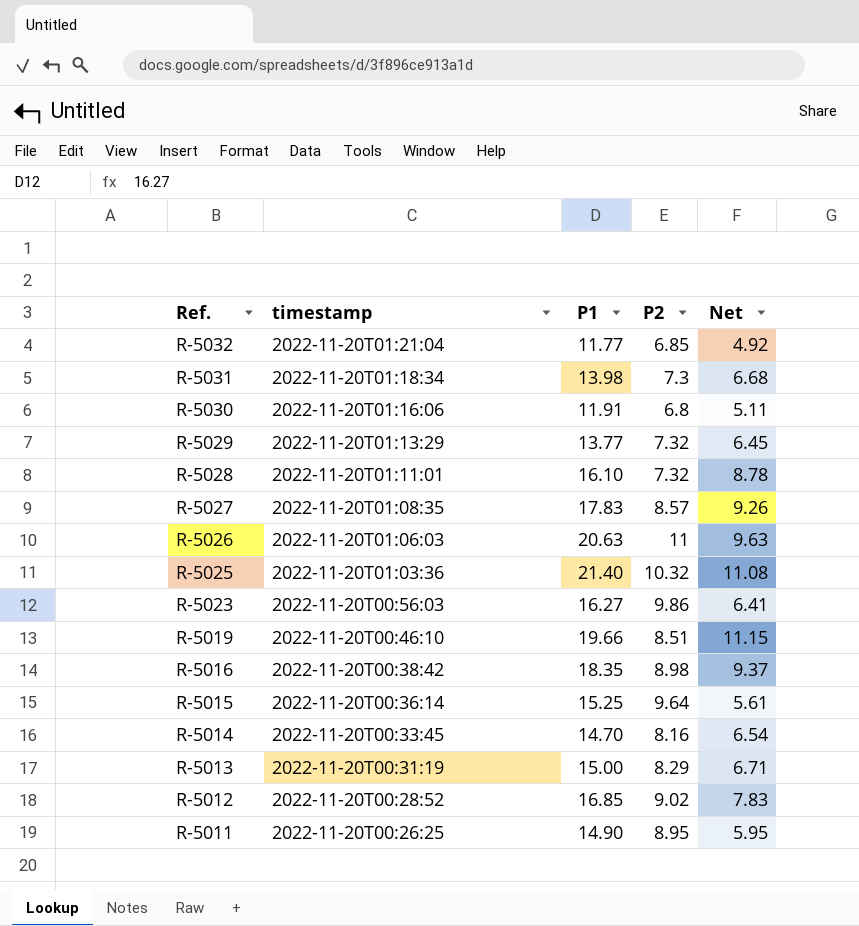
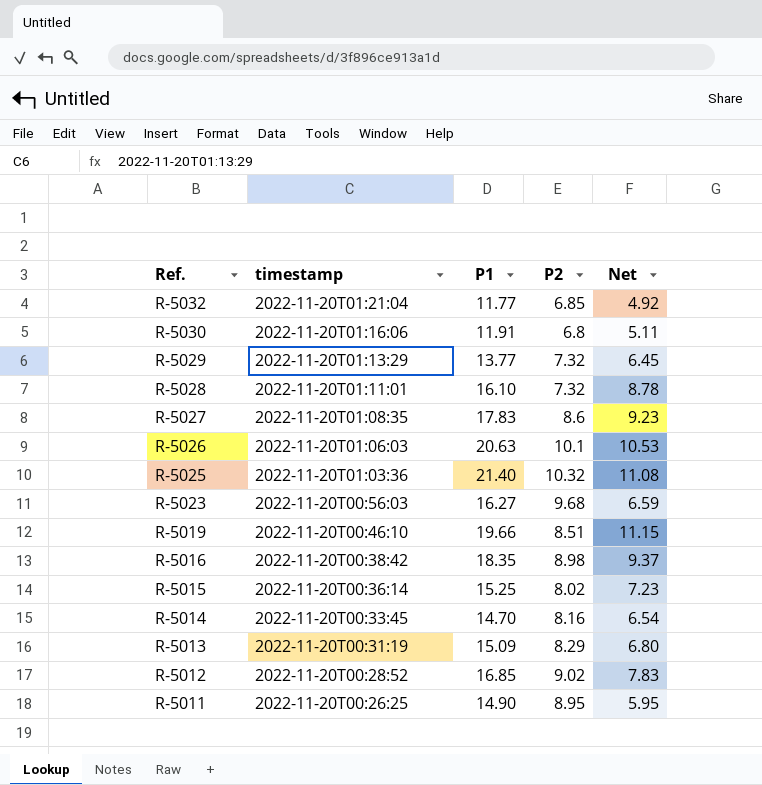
row R-5031: 2022-11-20T01:18:34 | 13.98 | 7.3 | 6.68 -> none
R-5027 | P2: 8.57 -> 8.6
R-5027 | Net: 9.26 -> 9.23
R-5026 | P2: 11 -> 10.1
R-5026 | Net: 9.63 -> 10.53
R-5023 | P2: 9.86 -> 9.68
R-5023 | Net: 6.41 -> 6.59
R-5015 | P2: 9.64 -> 8.02
R-5015 | Net: 5.61 -> 7.23
R-5013 | P1: 15.00 -> 15.09
R-5013 | Net: 6.71 -> 6.80

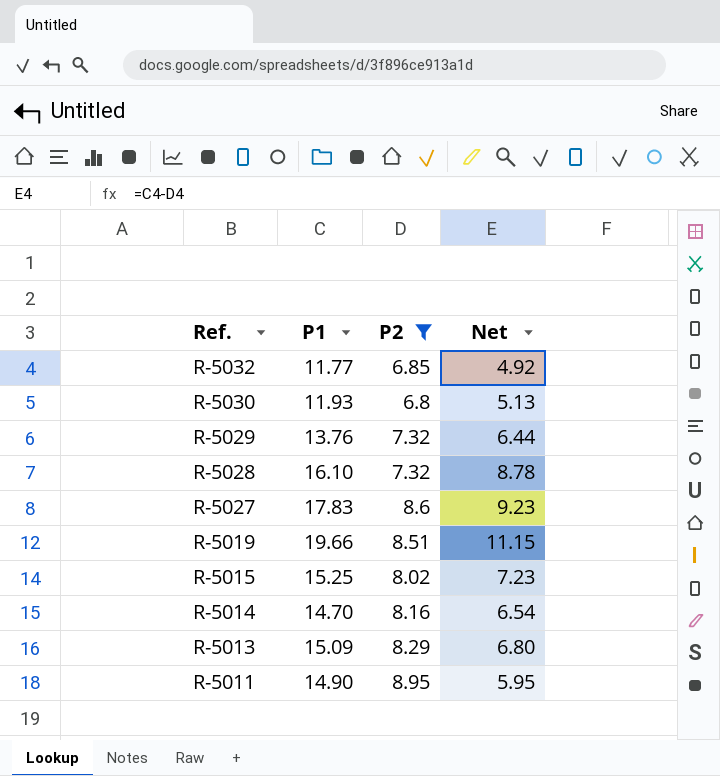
filter: none -> P2 <= 8.95
column timestamp | position: 2 -> none
R-5030 | P1: 11.91 -> 11.93
R-5030 | Net: 5.11 -> 5.13
R-5029 | P1: 13.77 -> 13.76
R-5029 | Net: 6.45 -> 6.44

